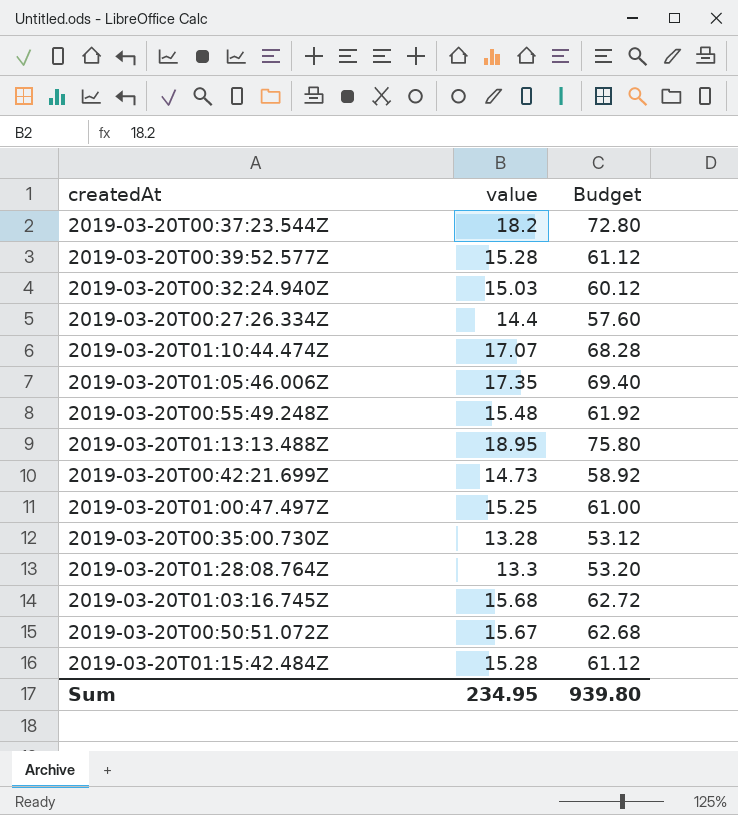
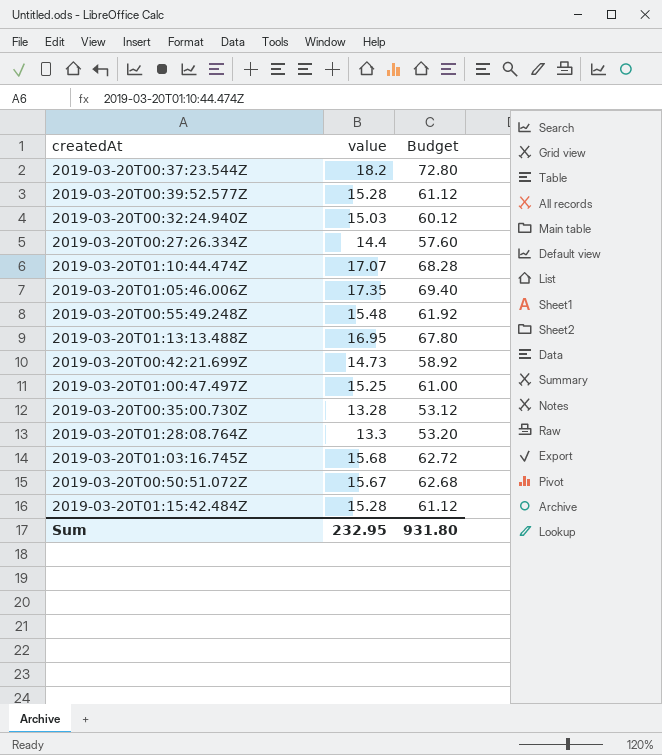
2019-03-20T01:13:13.488Z | value: 18.95 -> 16.95
2019-03-20T01:13:13.488Z | Budget: 75.80 -> 67.80
Sum | value: 234.95 -> 232.95
Sum | Budget: 939.80 -> 931.80

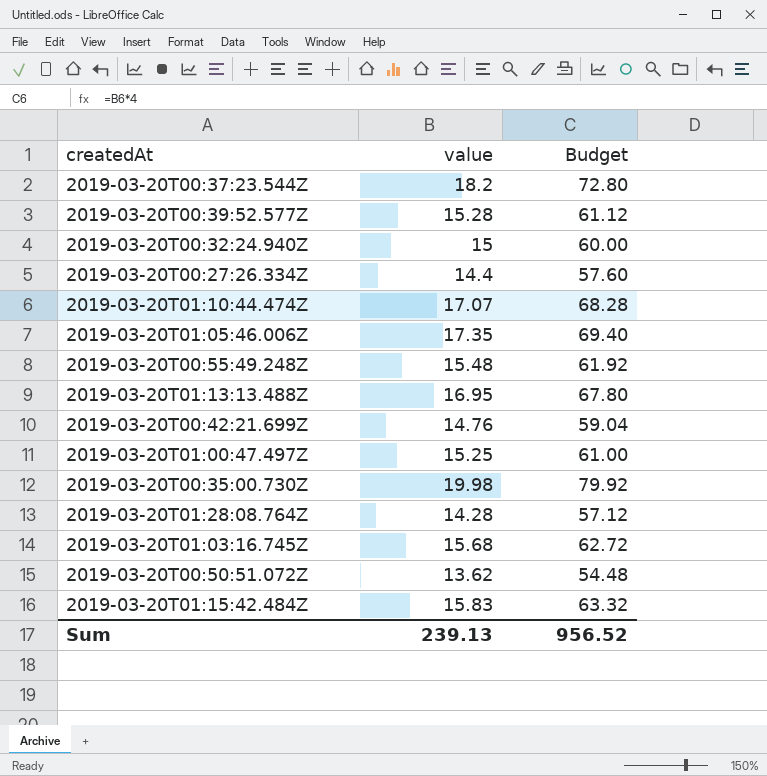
2019-03-20T00:32:24.940Z | value: 15.03 -> 15
2019-03-20T00:32:24.940Z | Budget: 60.12 -> 60.00
2019-03-20T00:42:21.699Z | value: 14.73 -> 14.76
2019-03-20T00:42:21.699Z | Budget: 58.92 -> 59.04
2019-03-20T00:35:00.730Z | value: 13.28 -> 19.98
2019-03-20T00:35:00.730Z | Budget: 53.12 -> 79.92
2019-03-20T01:28:08.764Z | value: 13.3 -> 14.28
2019-03-20T01:28:08.764Z | Budget: 53.20 -> 57.12
2019-03-20T00:50:51.072Z | value: 15.67 -> 13.62
2019-03-20T00:50:51.072Z | Budget: 62.68 -> 54.48
2019-03-20T01:15:42.484Z | value: 15.28 -> 15.83
2019-03-20T01:15:42.484Z | Budget: 61.12 -> 63.32
Sum | value: 232.95 -> 239.13
Sum | Budget: 931.80 -> 956.52

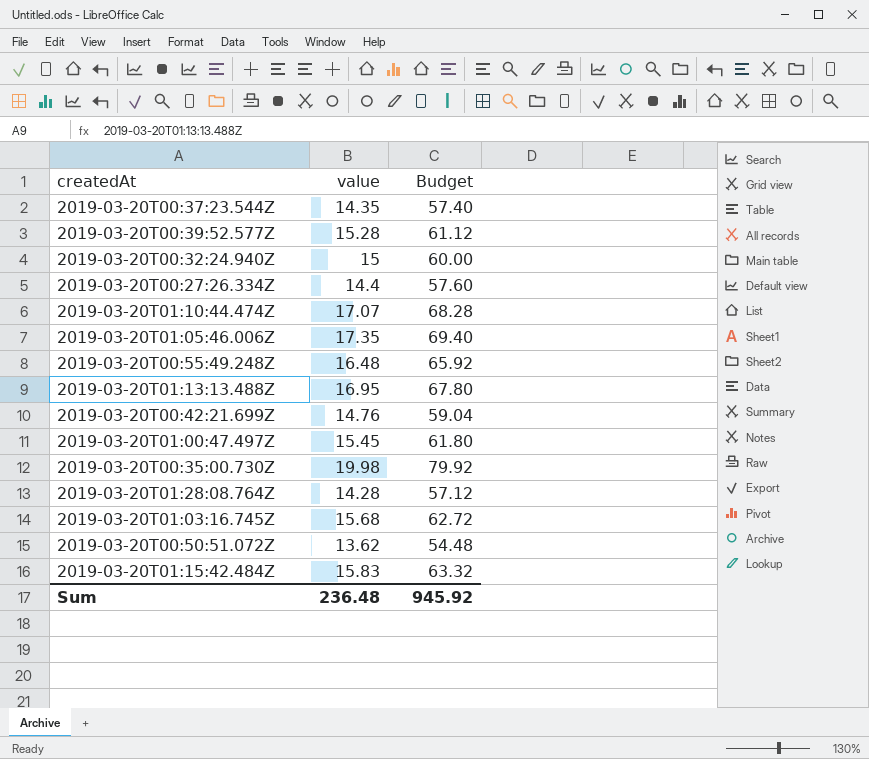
2019-03-20T00:37:23.544Z | value: 18.2 -> 14.35
2019-03-20T00:37:23.544Z | Budget: 72.80 -> 57.40
2019-03-20T00:55:49.248Z | value: 15.48 -> 16.48
2019-03-20T00:55:49.248Z | Budget: 61.92 -> 65.92
2019-03-20T01:00:47.497Z | value: 15.25 -> 15.45
2019-03-20T01:00:47.497Z | Budget: 61.00 -> 61.80
Sum | value: 239.13 -> 236.48
Sum | Budget: 956.52 -> 945.92

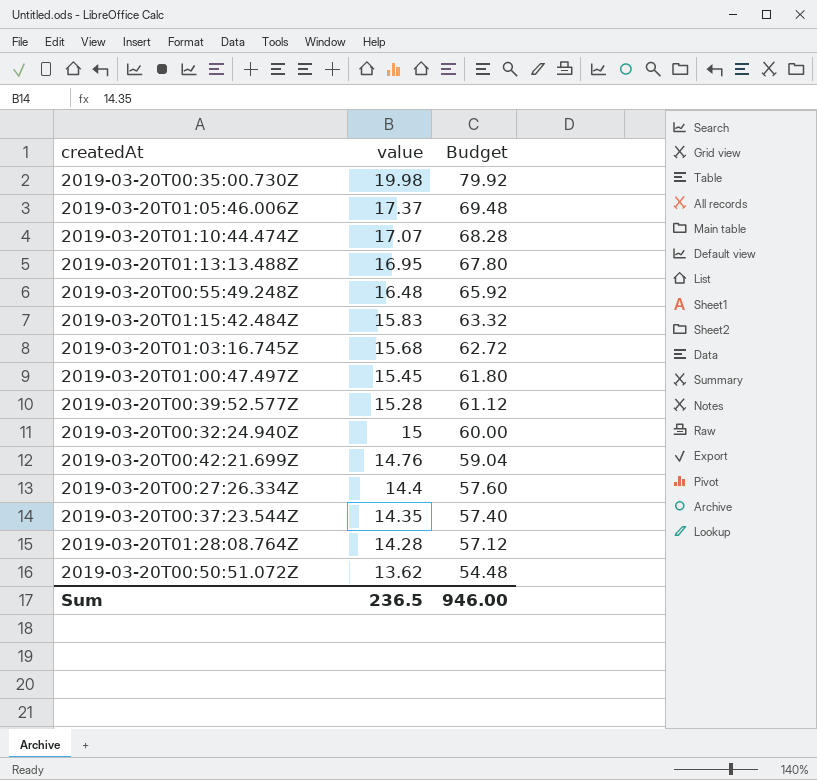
row order: none -> value descending
2019-03-20T01:05:46.006Z | value: 17.35 -> 17.37
2019-03-20T01:05:46.006Z | Budget: 69.40 -> 69.48
Sum | value: 236.48 -> 236.5
Sum | Budget: 945.92 -> 946.00

